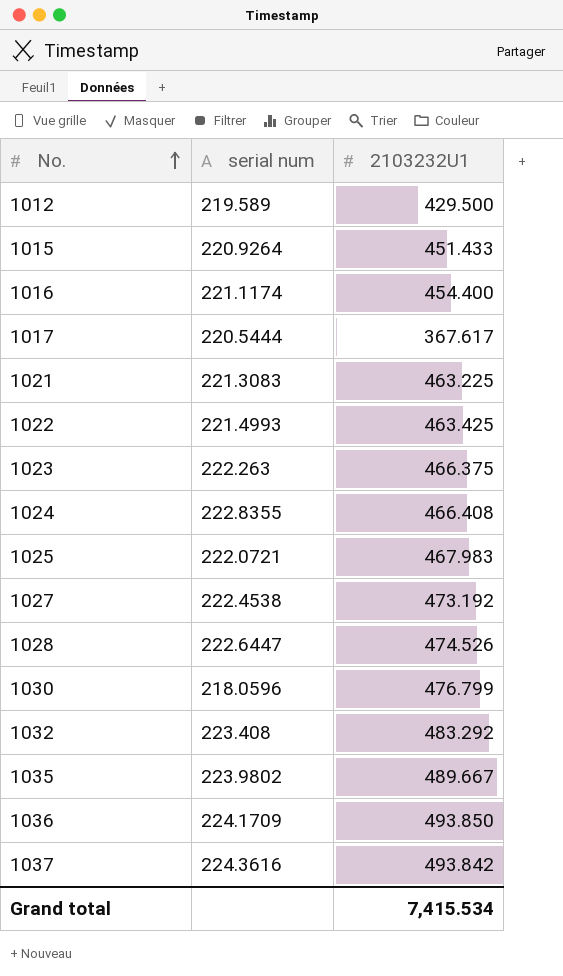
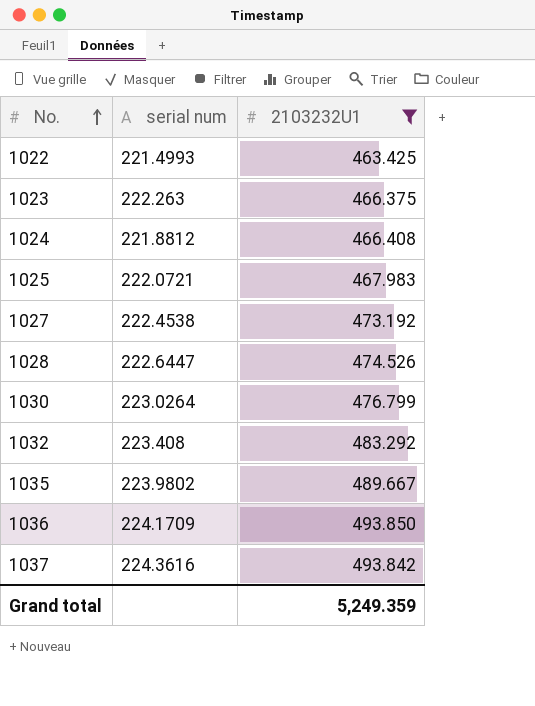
filter: none -> 2103232U1 >= 463.425
1024 | serial num: 222.8355 -> 221.8812
1030 | serial num: 218.0596 -> 223.0264
Grand total | 2103232U1: 7,415.534 -> 5,249.359

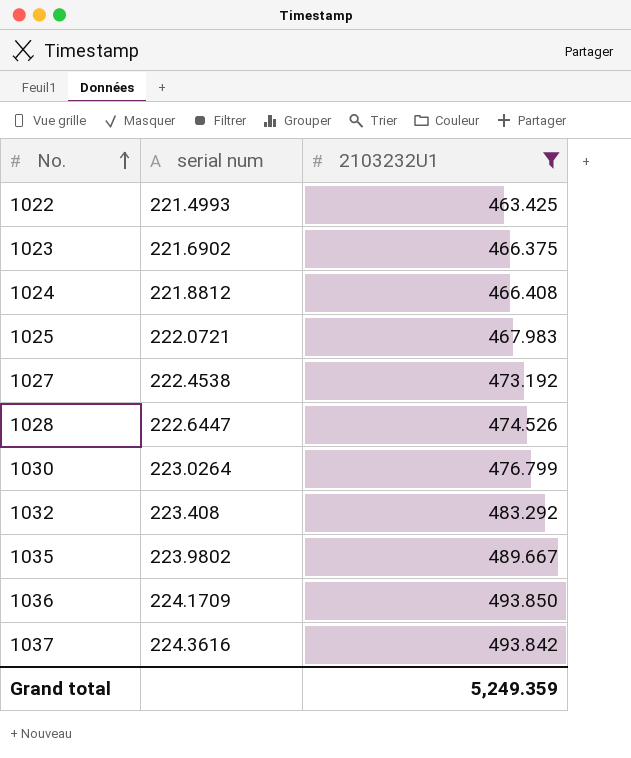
1023 | serial num: 222.263 -> 221.6902

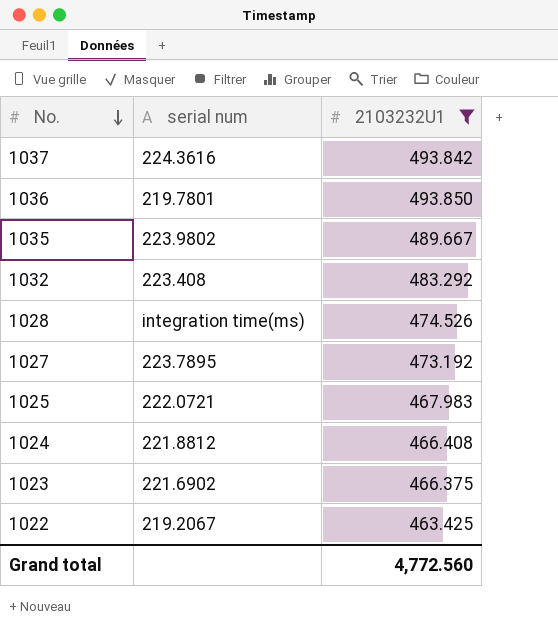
row order: No. ascending -> No. descending
row 1030: 223.0264 | 476.799 -> none
1036 | serial num: 224.1709 -> 219.7801
1028 | serial num: 222.6447 -> integration time(ms)
1027 | serial num: 222.4538 -> 223.7895
1022 | serial num: 221.4993 -> 219.2067
Grand total | 2103232U1: 5,249.359 -> 4,772.560

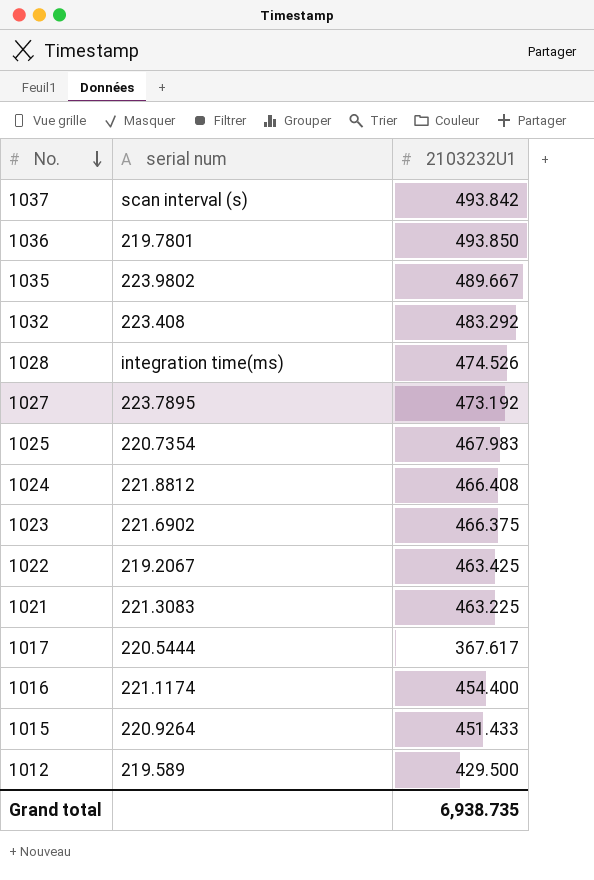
filter: 2103232U1 >= 463.425 -> none
1037 | serial num: 224.3616 -> scan interval (s)
1025 | serial num: 222.0721 -> 220.7354
Grand total | 2103232U1: 4,772.560 -> 6,938.735

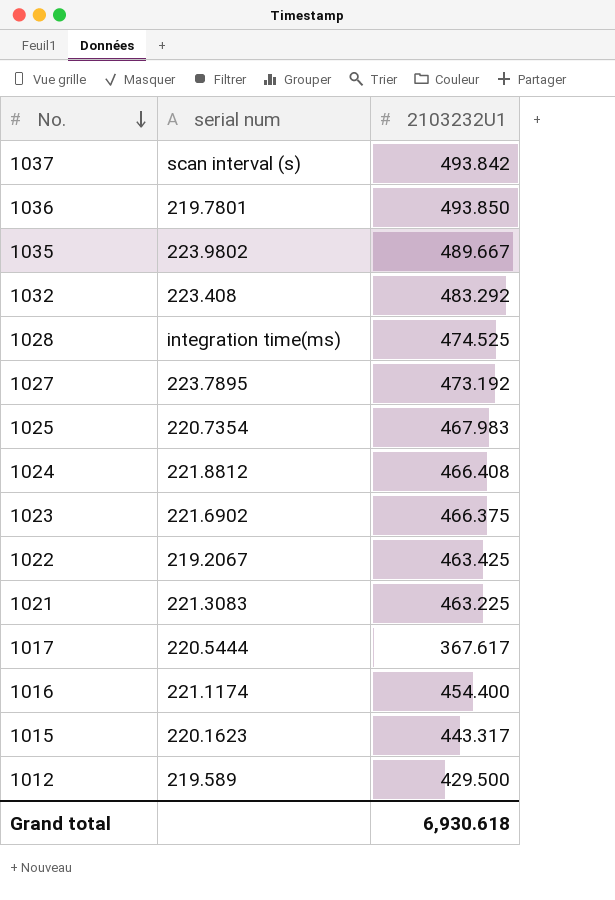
1028 | 2103232U1: 474.526 -> 474.525
1015 | serial num: 220.9264 -> 220.1623
1015 | 2103232U1: 451.433 -> 443.317
Grand total | 2103232U1: 6,938.735 -> 6,930.618

